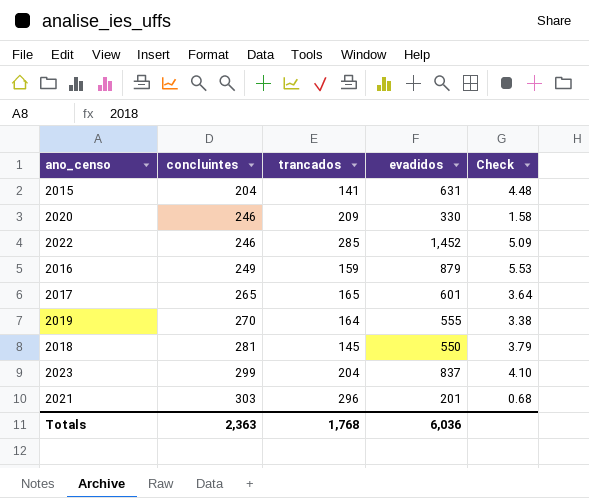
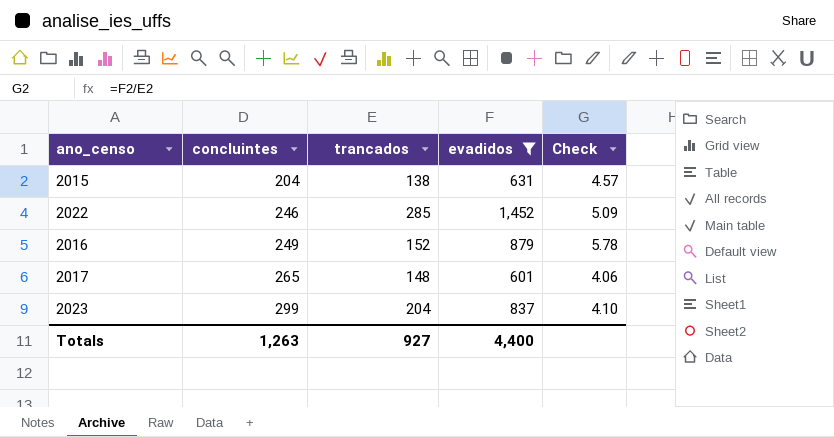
filter: none -> evadidos >= 601
2015 | trancados: 141 -> 138
2015 | Check: 4.48 -> 4.57
2016 | trancados: 159 -> 152
2016 | Check: 5.53 -> 5.78
2017 | trancados: 165 -> 148
2017 | Check: 3.64 -> 4.06
Totals | concluintes: 2,363 -> 1,263
Totals | trancados: 1,768 -> 927
Totals | evadidos: 6,036 -> 4,400

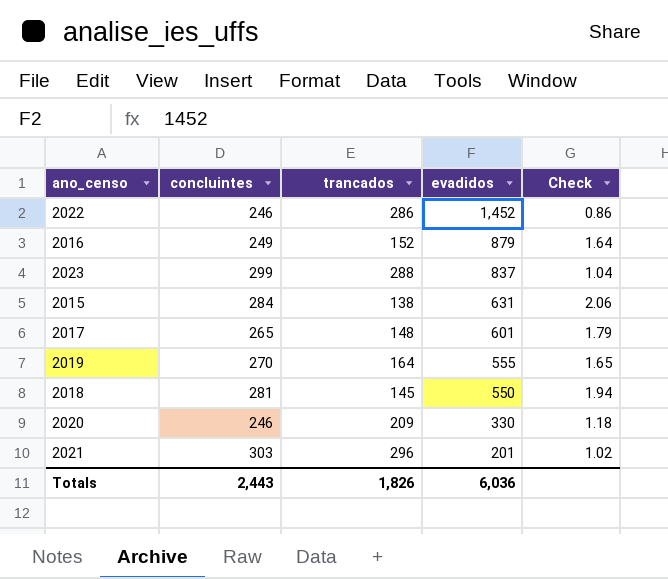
filter: evadidos >= 601 -> none
row order: concluintes ascending -> evadidos descending
column Check | formula: [evadidos] / [trancados] -> [concluintes] / [trancados]
2022 | trancados: 285 -> 286
2023 | trancados: 204 -> 288
2015 | concluintes: 204 -> 284
Totals | concluintes: 1,263 -> 2,443
Totals | trancados: 927 -> 1,826
Totals | evadidos: 4,400 -> 6,036

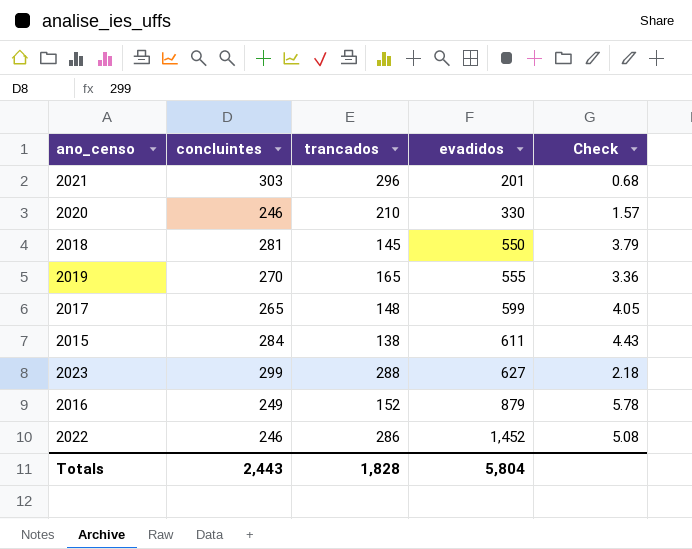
row order: evadidos descending -> evadidos ascending
column Check | formula: [concluintes] / [trancados] -> [evadidos] / [trancados]
2020 | trancados: 209 -> 210
2019 | trancados: 164 -> 165
2017 | evadidos: 601 -> 599
2015 | evadidos: 631 -> 611
2023 | evadidos: 837 -> 627
Totals | trancados: 1,826 -> 1,828
Totals | evadidos: 6,036 -> 5,804

